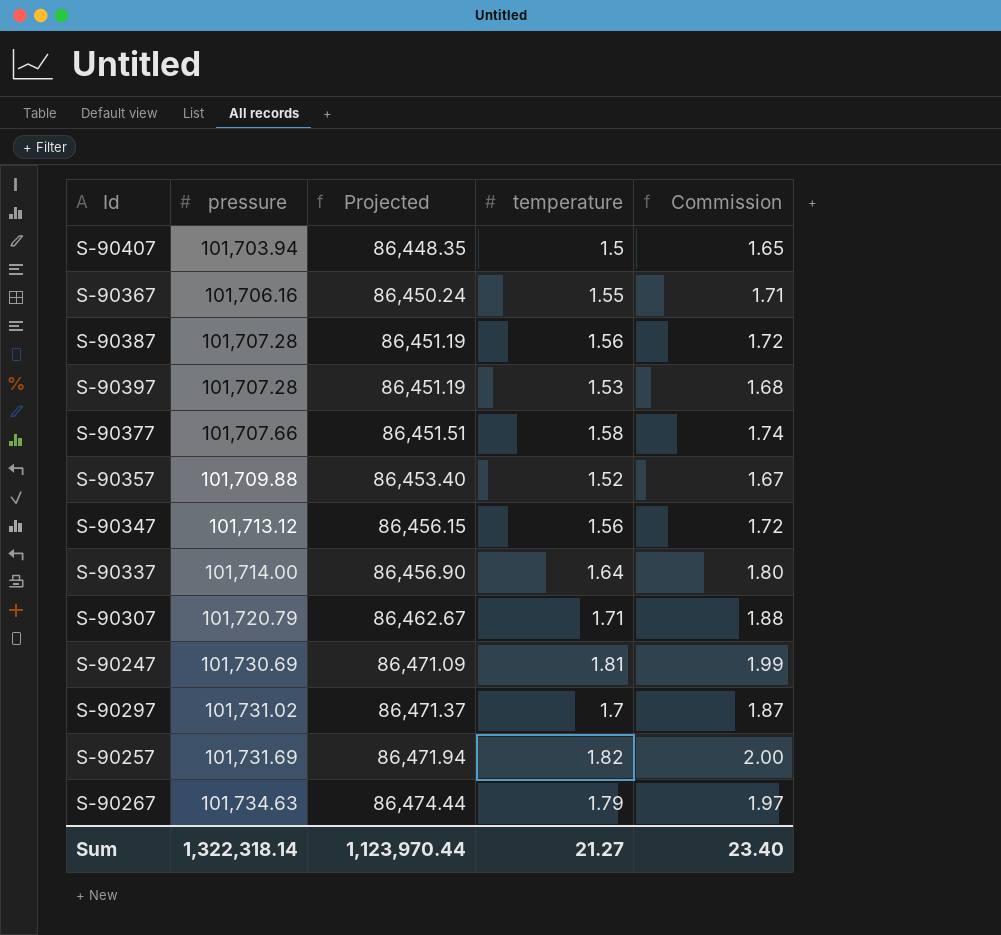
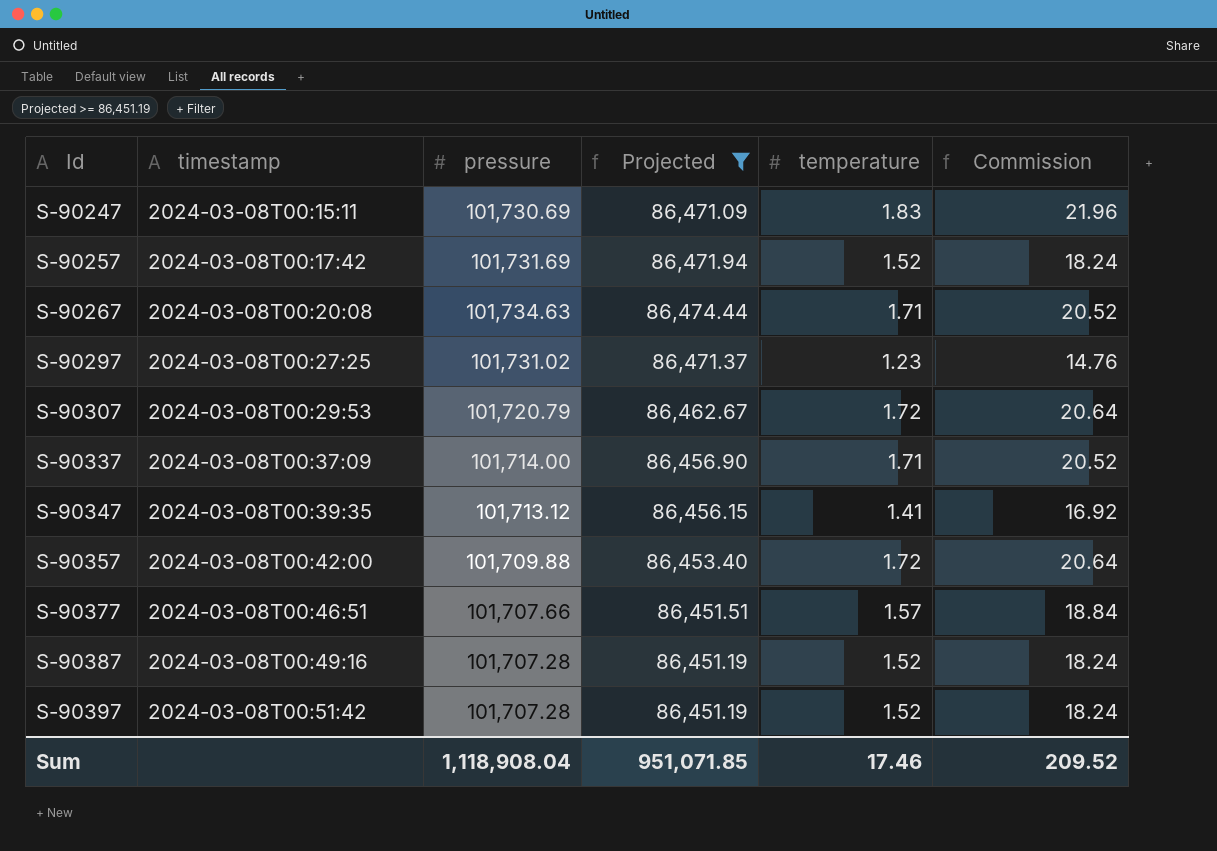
filter: none -> Projected >= 86,451.19
row order: pressure ascending -> Id ascending
column timestamp | position: none -> 2
column Commission | formula: [temperature] * 1.1 -> [temperature] * 12
S-90247 | temperature: 1.81 -> 1.83
S-90257 | temperature: 1.82 -> 1.52
S-90267 | temperature: 1.79 -> 1.71
S-90297 | temperature: 1.7 -> 1.23
S-90307 | temperature: 1.71 -> 1.72
S-90337 | temperature: 1.64 -> 1.71
S-90347 | temperature: 1.56 -> 1.41
S-90357 | temperature: 1.52 -> 1.72
S-90377 | temperature: 1.58 -> 1.57
S-90387 | temperature: 1.56 -> 1.52
S-90397 | temperature: 1.53 -> 1.52
Sum | pressure: 1,322,318.14 -> 1,118,908.04
Sum | Projected: 1,123,970.44 -> 951,071.85
Sum | temperature: 21.27 -> 17.46
Sum | Commission: 23.40 -> 209.52

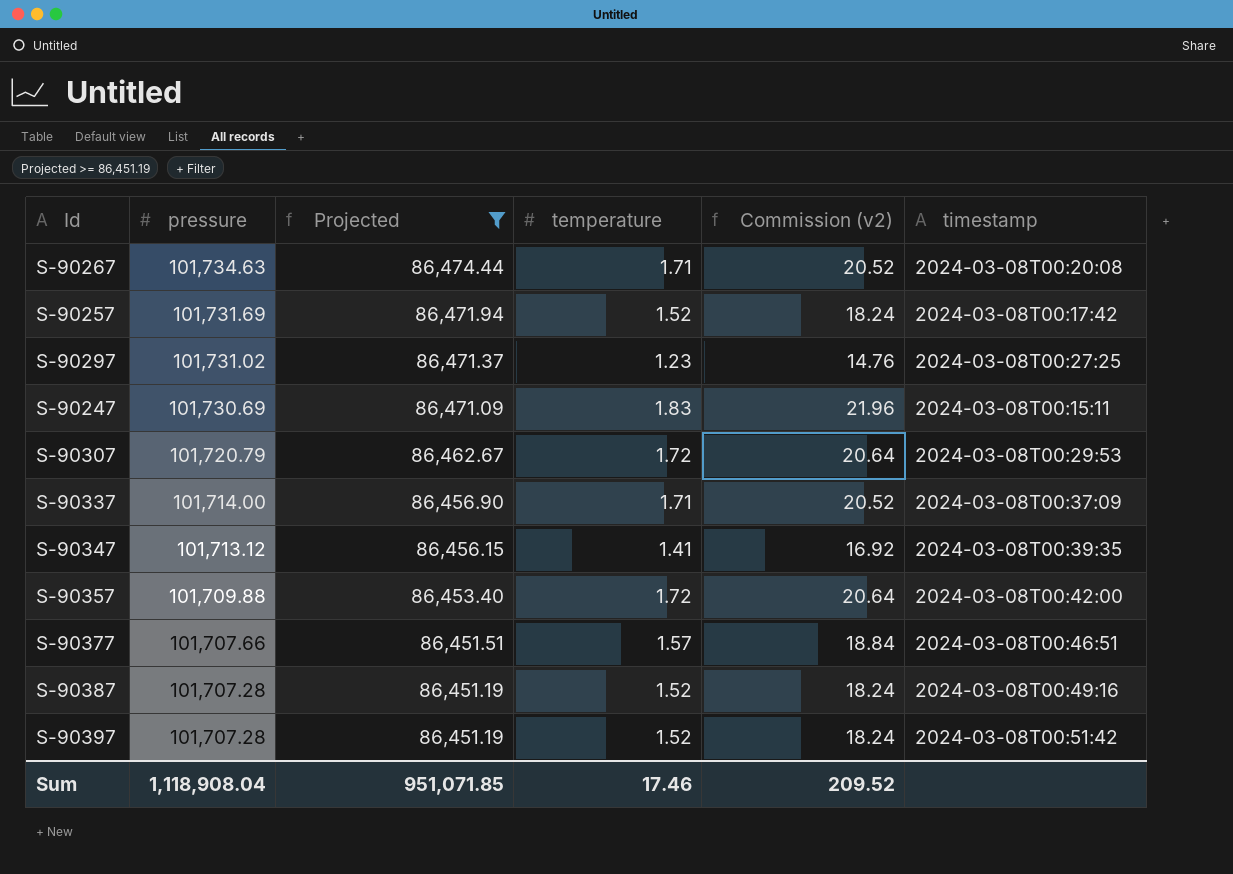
row order: Id ascending -> pressure descending
column name: Commission -> Commission (v2)
column timestamp | position: 2 -> 6

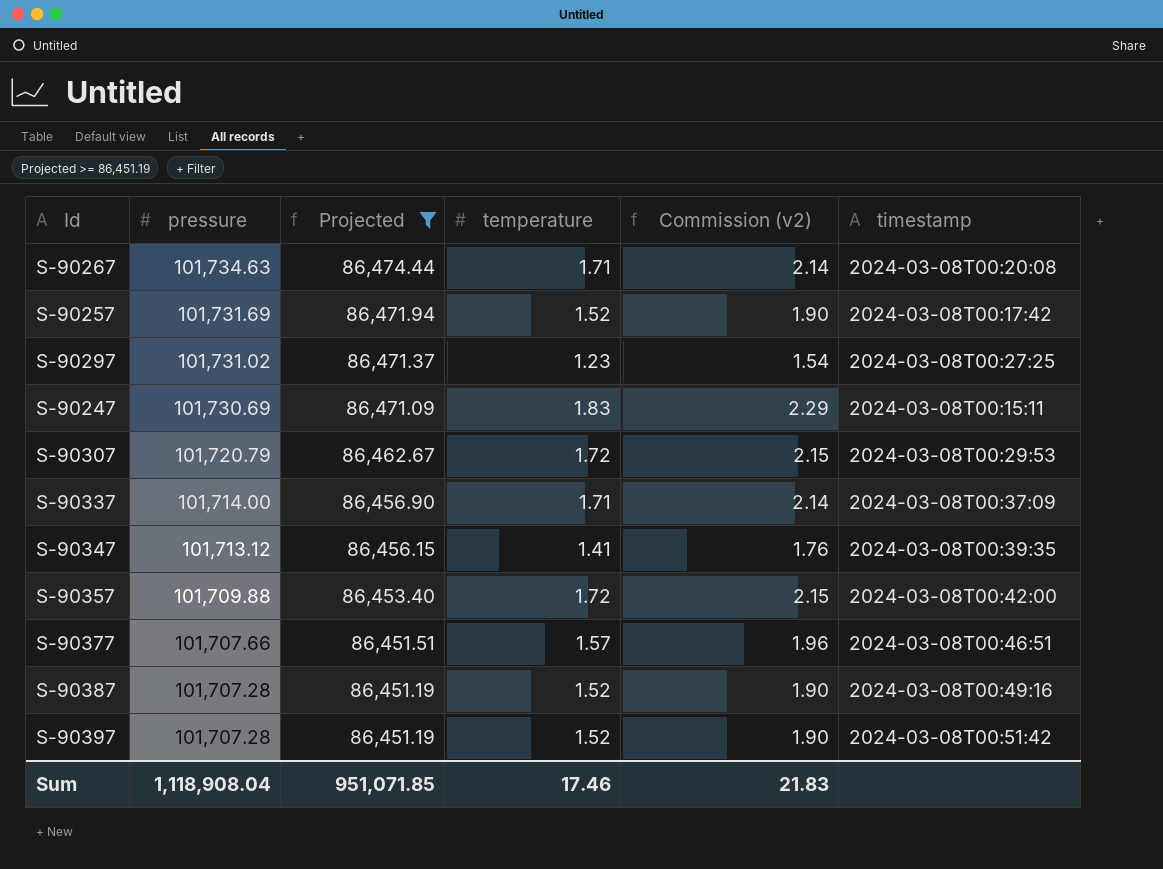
column Commission (v2) | formula: [temperature] * 12 -> [temperature] * 1.25
Sum | Commission (v2): 209.52 -> 21.83

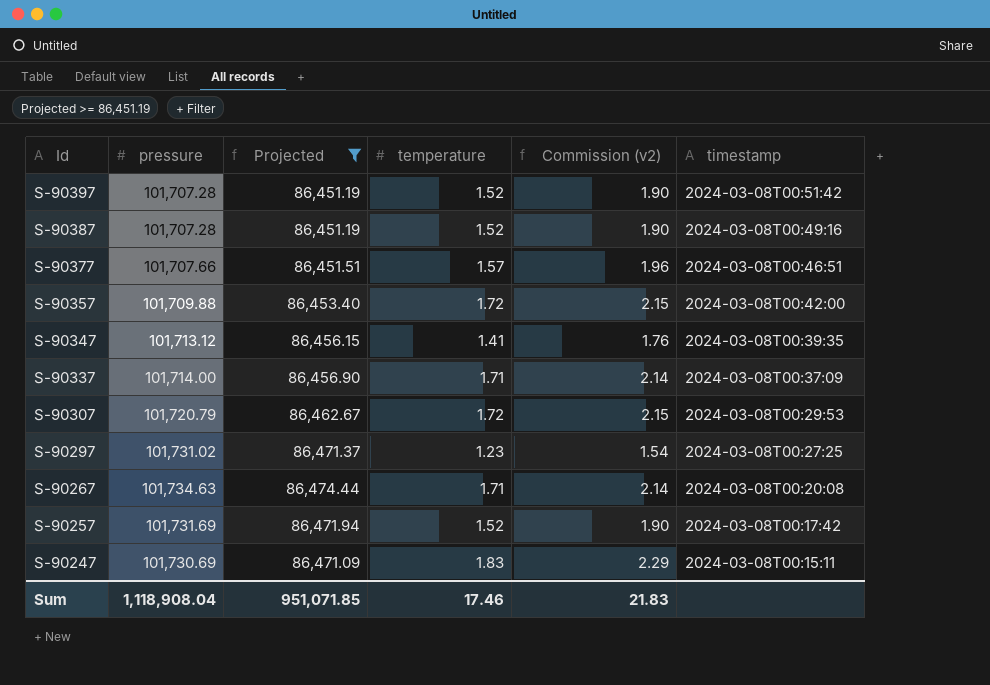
row order: pressure descending -> Id descending

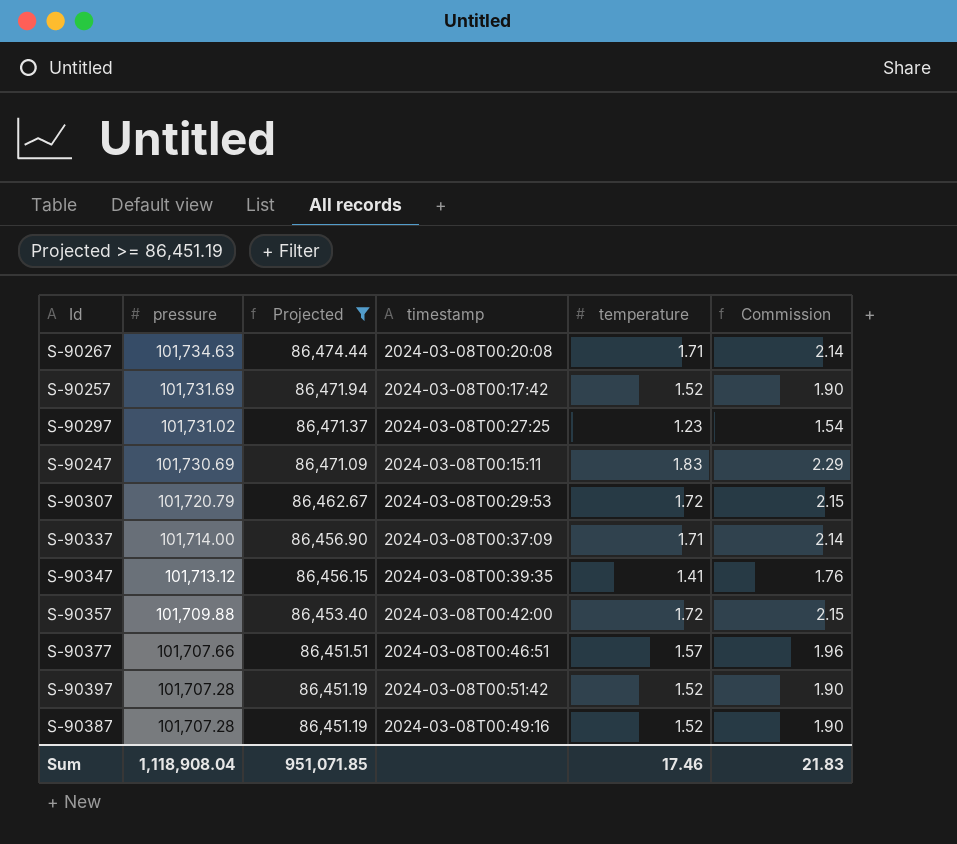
row order: Id descending -> pressure descending
column timestamp | position: 6 -> 4
column name: Commission (v2) -> Commission

